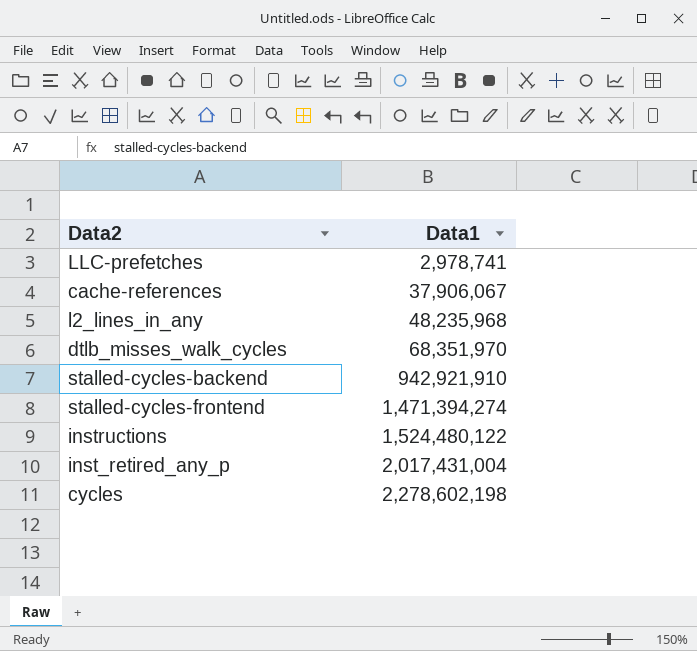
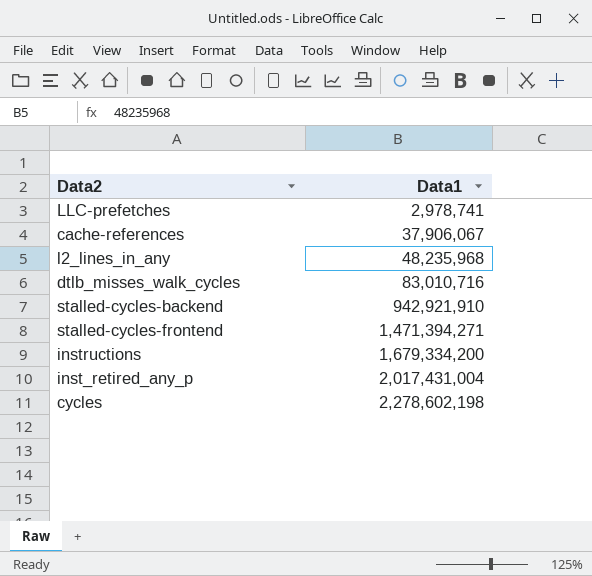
dtlb_misses_walk_cycles | Data1: 68,351,970 -> 83,010,716
stalled-cycles-frontend | Data1: 1,471,394,274 -> 1,471,394,271
instructions | Data1: 1,524,480,122 -> 1,679,334,200

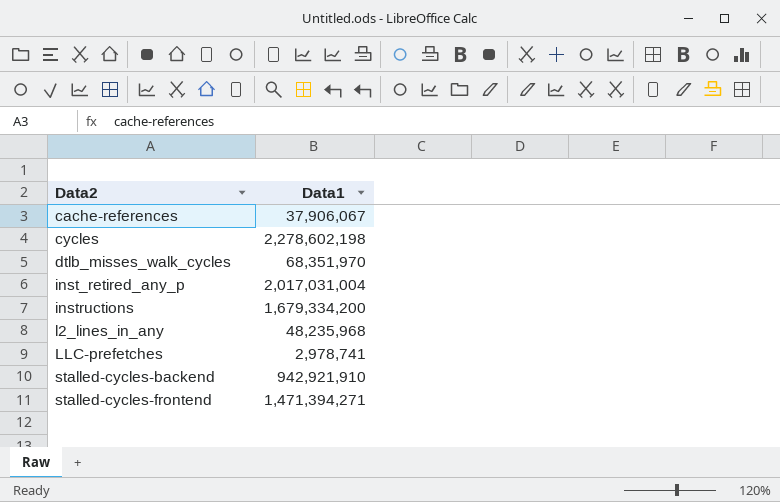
row order: Data1 ascending -> Data2 ascending
dtlb_misses_walk_cycles | Data1: 83,010,716 -> 68,351,970
inst_retired_any_p | Data1: 2,017,431,004 -> 2,017,031,004

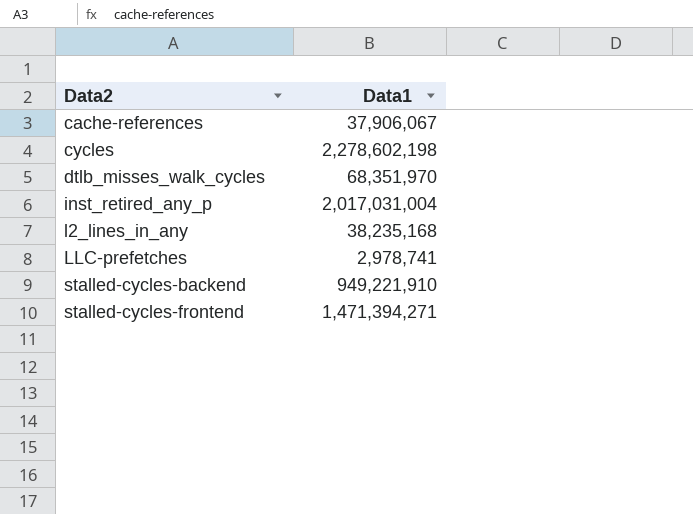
row instructions: 1,679,334,200 -> none
l2_lines_in_any | Data1: 48,235,968 -> 38,235,168
stalled-cycles-backend | Data1: 942,921,910 -> 949,221,910

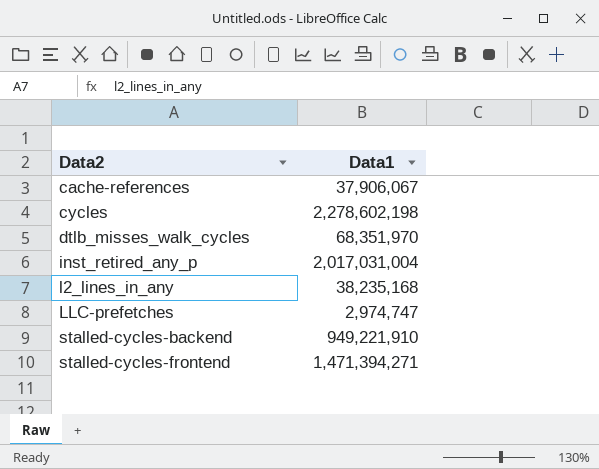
LLC-prefetches | Data1: 2,978,741 -> 2,974,747

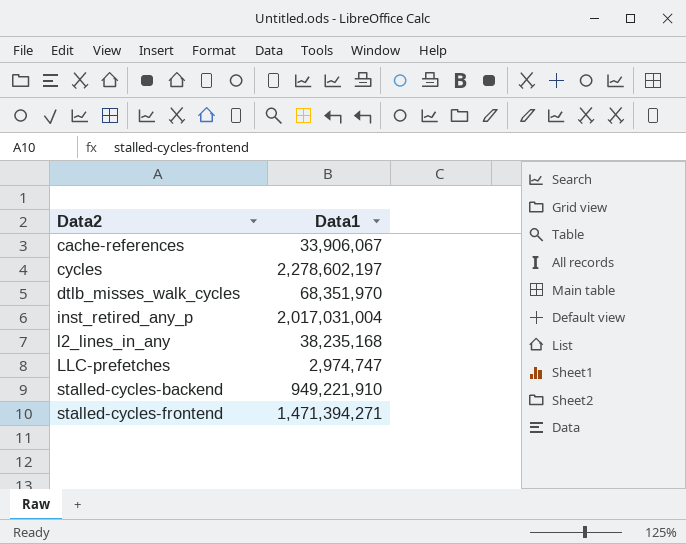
cache-references | Data1: 37,906,067 -> 33,906,067
cycles | Data1: 2,278,602,198 -> 2,278,602,197

